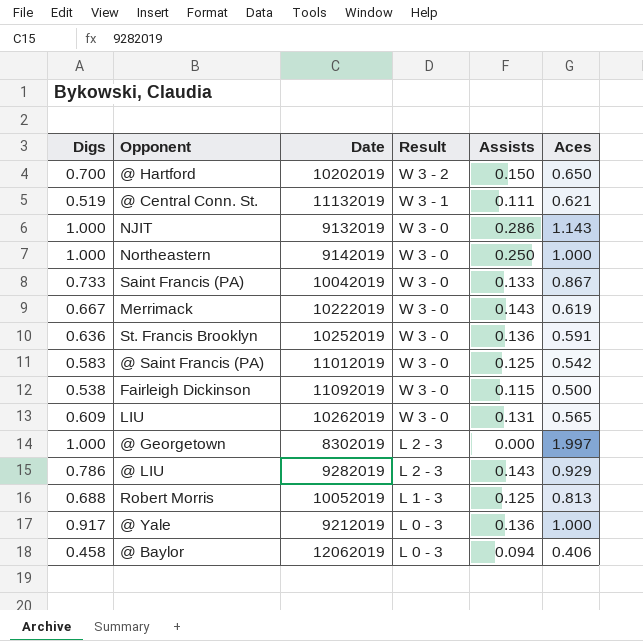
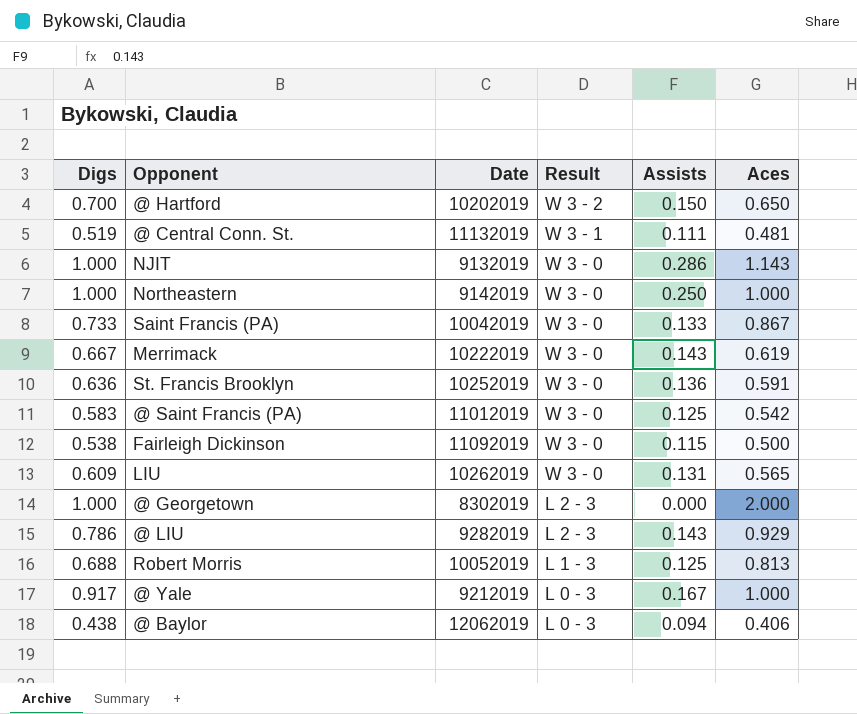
@ Central Conn. St. | Aces: 0.621 -> 0.481
@ Georgetown | Aces: 1.997 -> 2.000
@ Yale | Assists: 0.136 -> 0.167
@ Baylor | Digs: 0.458 -> 0.438

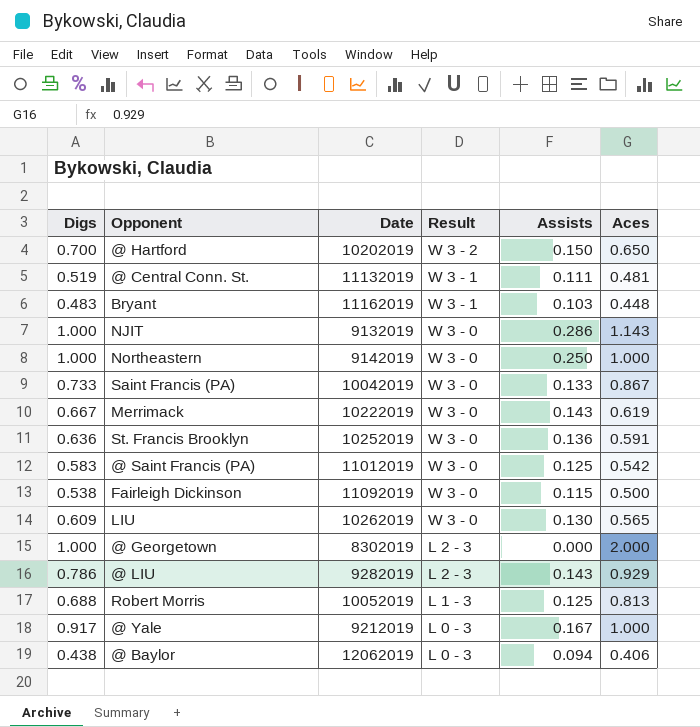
row Bryant: none -> 0.483 | 11162019 | W 3 - 1 | 0.103 | 0.448
LIU | Assists: 0.131 -> 0.130

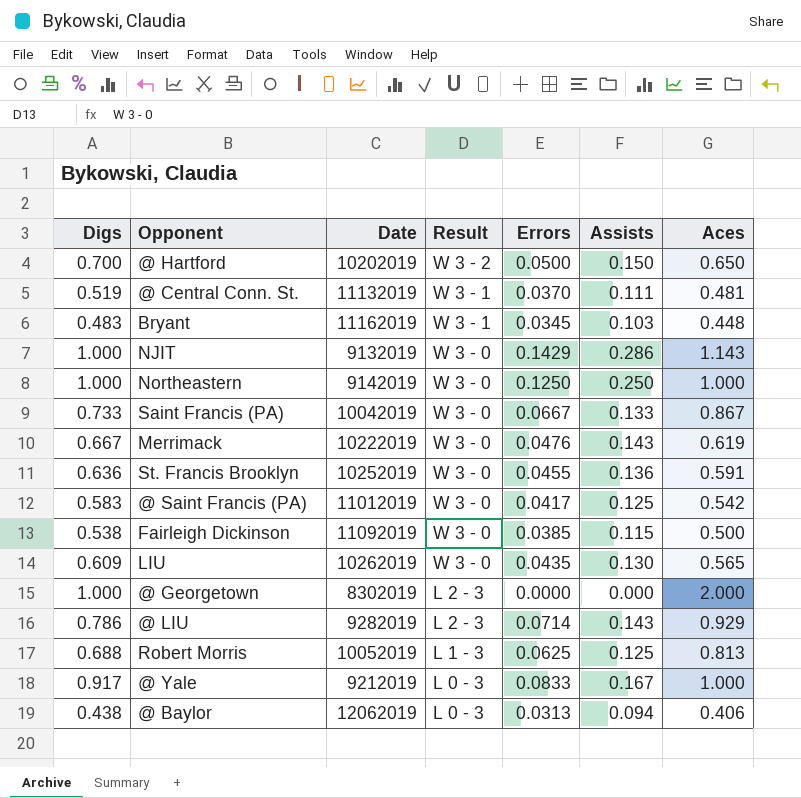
column Errors | position: none -> 5

